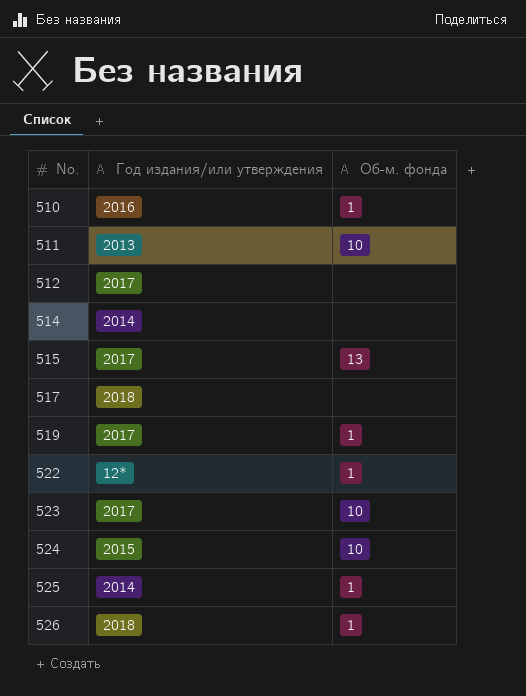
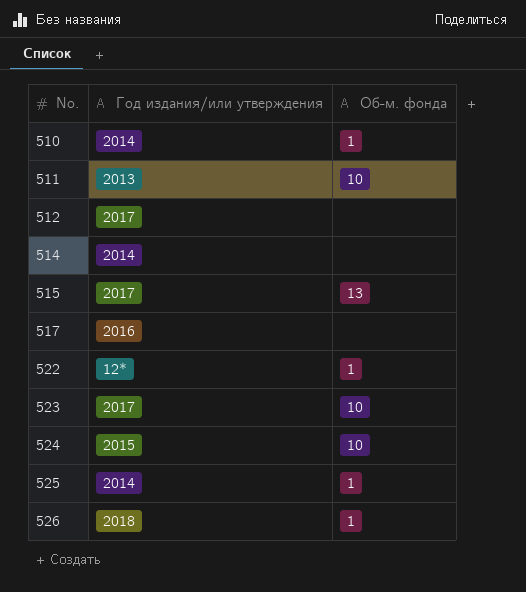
row 519: 2017 | 1 -> none
510 | Год издания/или утверждения: 2016 -> 2014
517 | Год издания/или утверждения: 2018 -> 2016

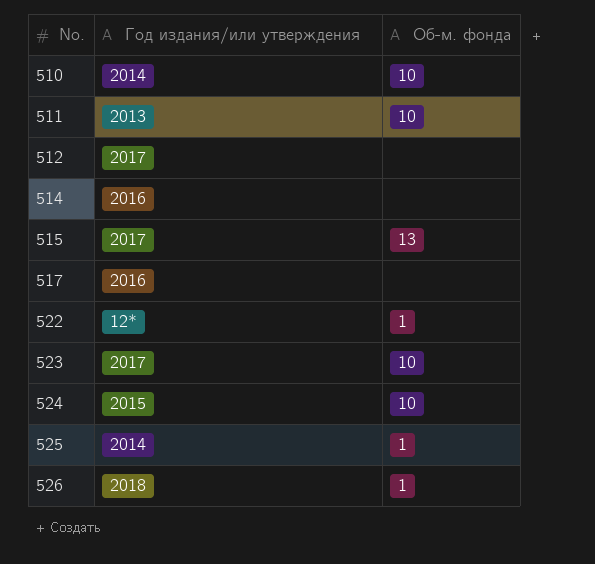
510 | Об-м. фонда: 1 -> 10
514 | Год издания/или утверждения: 2014 -> 2016

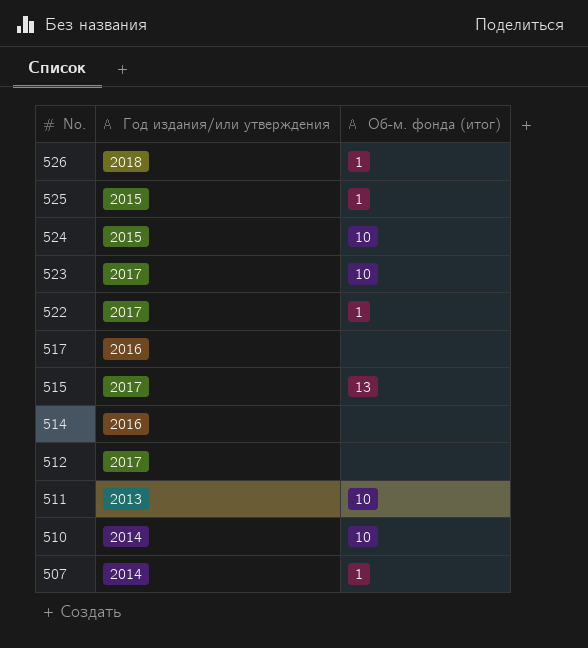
row order: No. ascending -> No. descending
column name: Об-м. фонда -> Об-м. фонда (итог)
525 | Год издания/или утверждения: 2014 -> 2015
522 | Год издания/или утверждения: 12* -> 2017
row 507: none -> 2014 | 1

